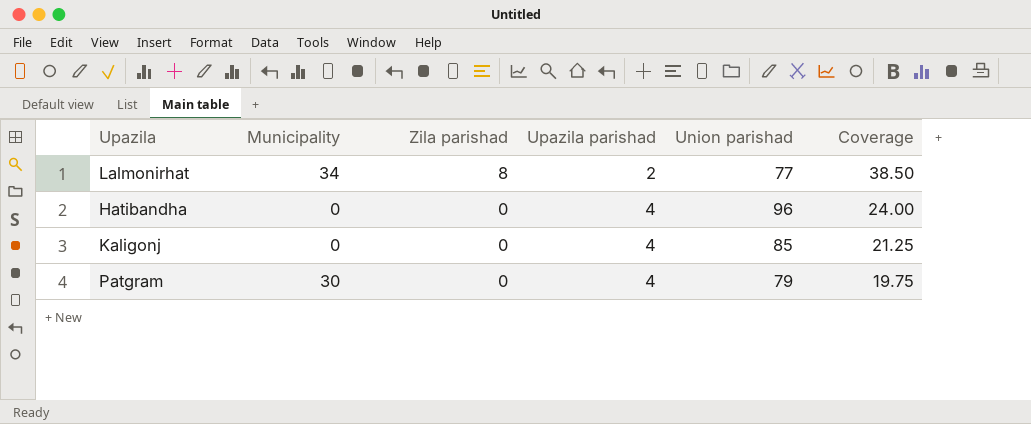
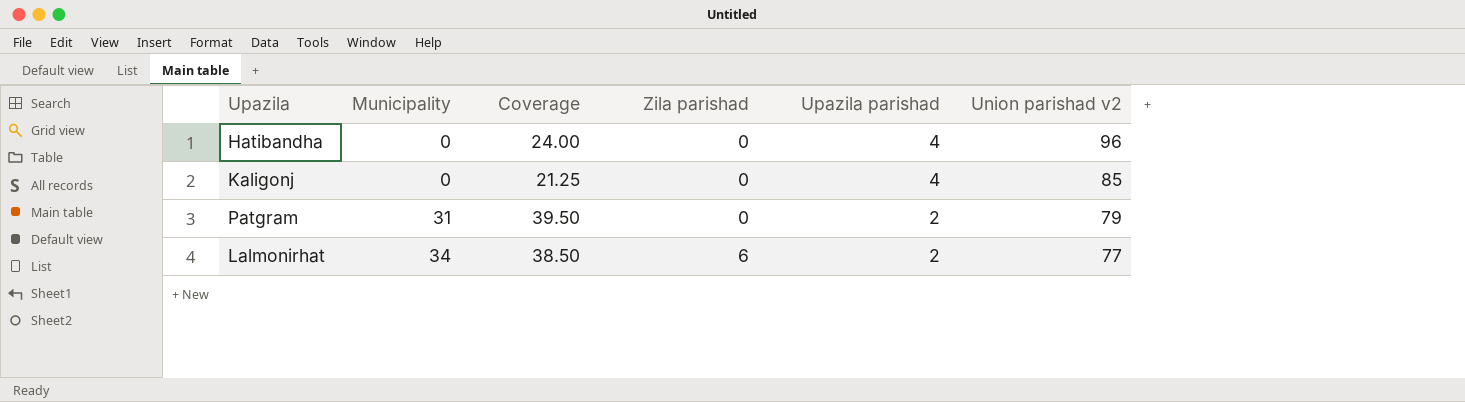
row order: Zila parishad descending -> Municipality ascending
column Coverage | position: 6 -> 3
column name: Union parishad -> Union parishad v2
Patgram | Municipality: 30 -> 31
Patgram | Coverage: 19.75 -> 39.50
Patgram | Upazila parishad: 4 -> 2
Lalmonirhat | Zila parishad: 8 -> 6

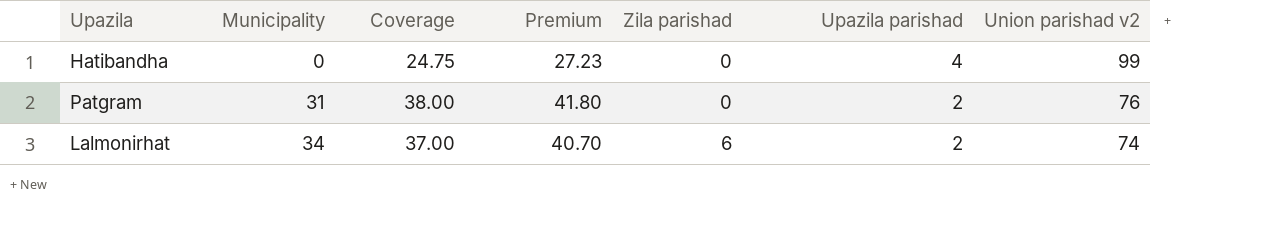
column Premium | formula: none -> [Coverage] * 1.1
row Kaligonj: 0 | 21.25 | 0 | 4 | 85 -> none
Hatibandha | Coverage: 24.00 -> 24.75
Hatibandha | Union parishad v2: 96 -> 99
Patgram | Coverage: 39.50 -> 38.00
Patgram | Union parishad v2: 79 -> 76
Lalmonirhat | Coverage: 38.50 -> 37.00
Lalmonirhat | Union parishad v2: 77 -> 74

